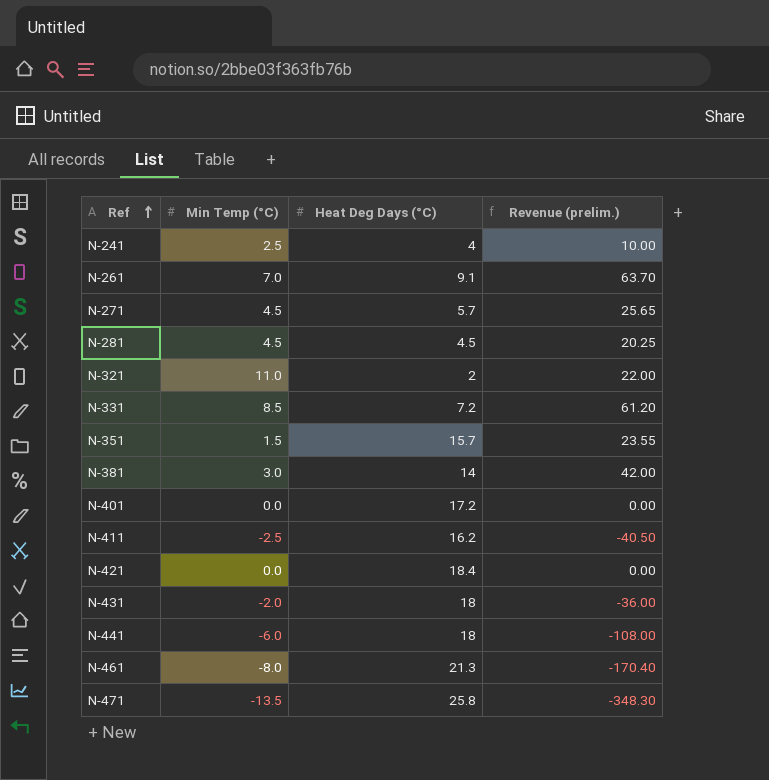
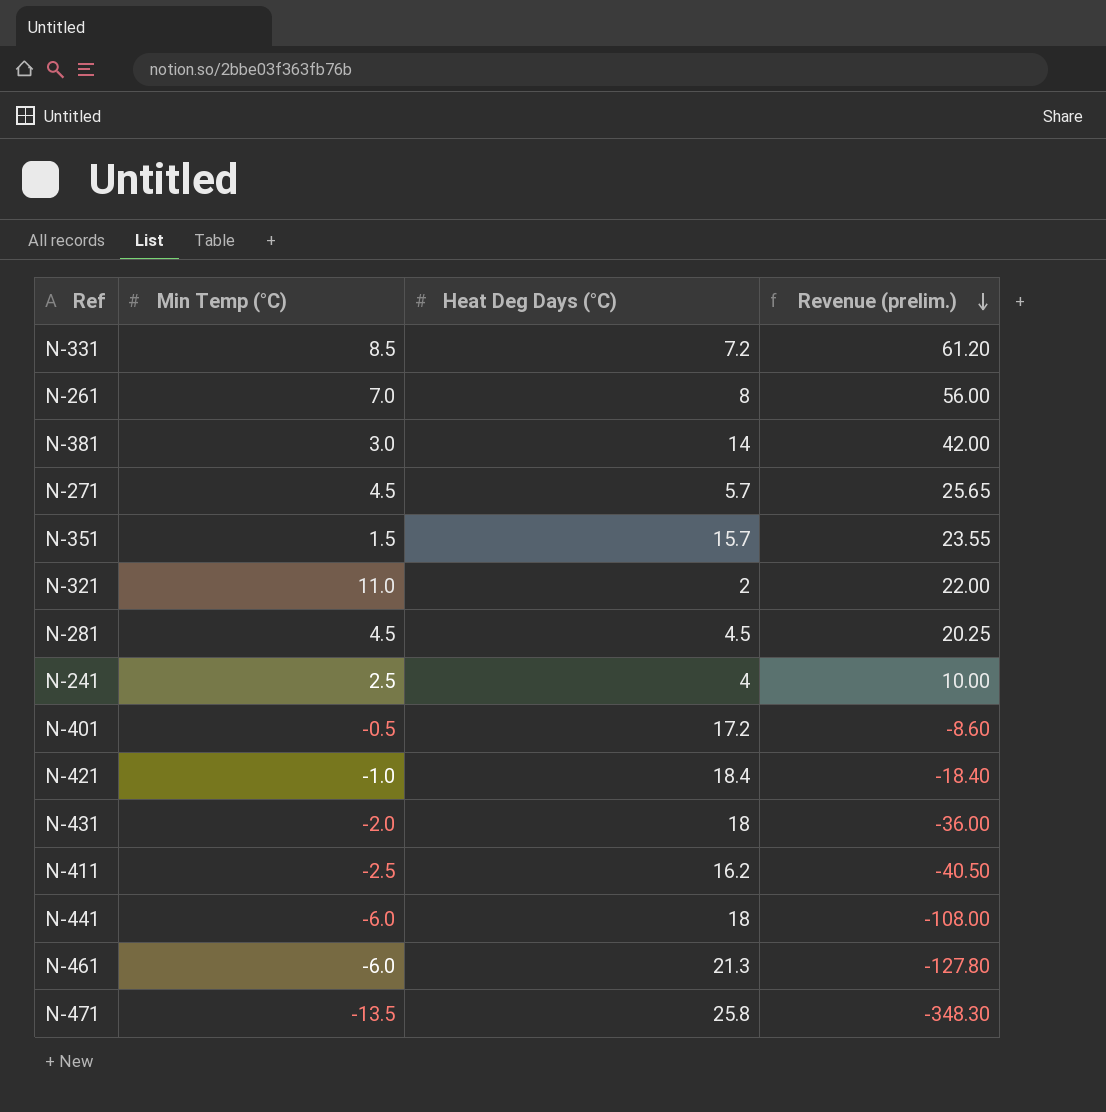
row order: Ref ascending -> Revenue (prelim.) descending
N-261 | Heat Deg Days (°C): 9.1 -> 8
N-261 | Revenue (prelim.): 63.70 -> 56.00
N-401 | Min Temp (°C): 0.0 -> -0.5
N-401 | Revenue (prelim.): 0.00 -> -8.60
N-421 | Min Temp (°C): 0.0 -> -1.0
N-421 | Revenue (prelim.): 0.00 -> -18.40
N-461 | Min Temp (°C): -8.0 -> -6.0
N-461 | Revenue (prelim.): -170.40 -> -127.80

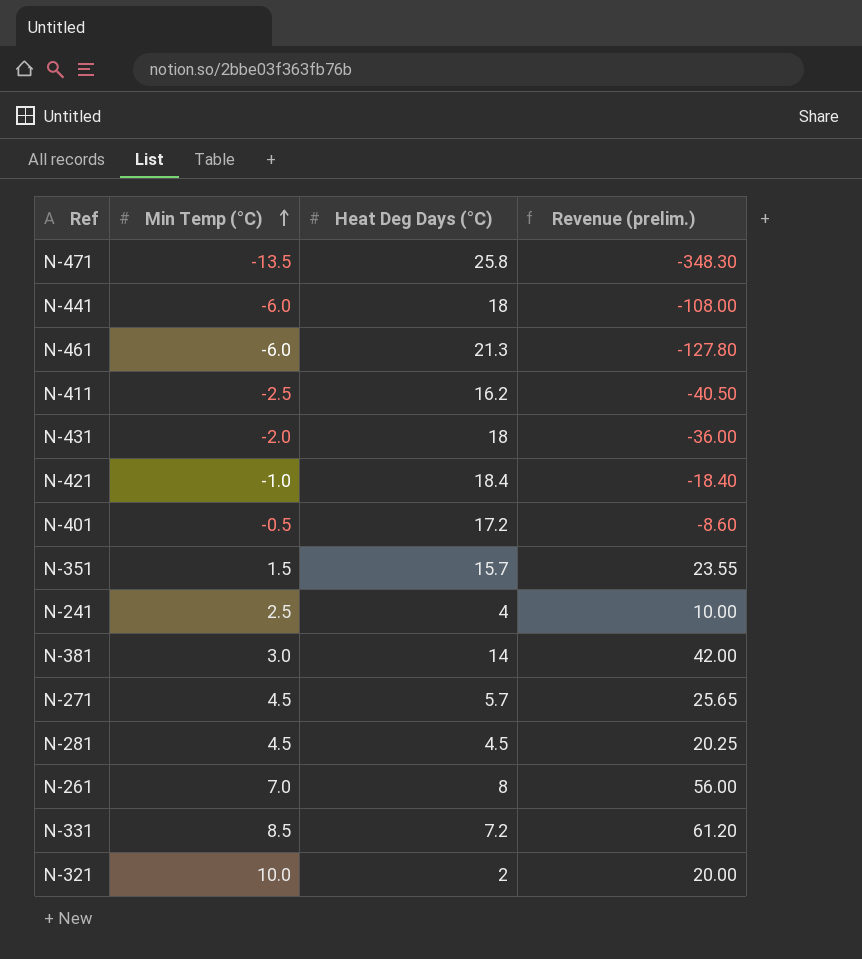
row order: Revenue (prelim.) descending -> Min Temp (°C) ascending
N-321 | Min Temp (°C): 11.0 -> 10.0
N-321 | Revenue (prelim.): 22.00 -> 20.00

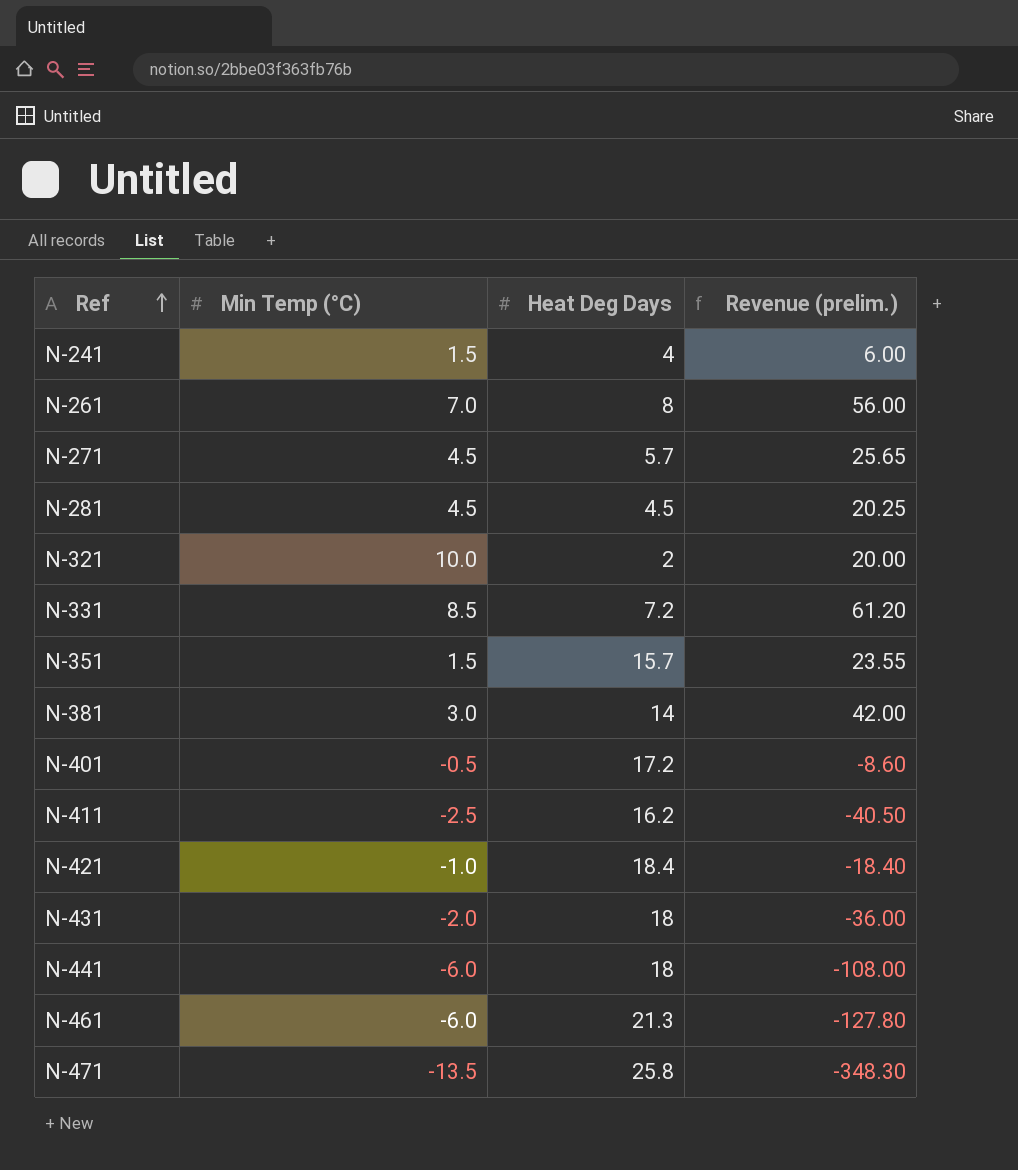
row order: Min Temp (°C) ascending -> Ref ascending
column name: Heat Deg Days (°C) -> Heat Deg Days
N-241 | Min Temp (°C): 2.5 -> 1.5
N-241 | Revenue (prelim.): 10.00 -> 6.00

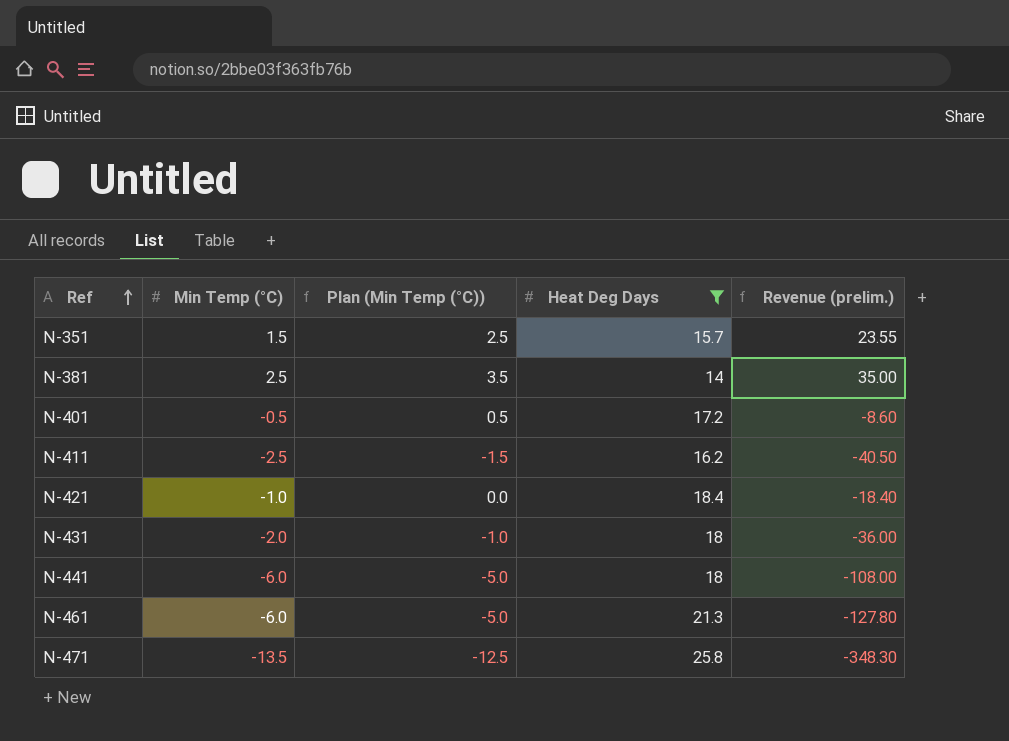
filter: none -> Heat Deg Days >= 14
column Plan (Min Temp (°C)) | formula: none -> [Min Temp (°C)] + 1
N-381 | Min Temp (°C): 3.0 -> 2.5
N-381 | Revenue (prelim.): 42.00 -> 35.00

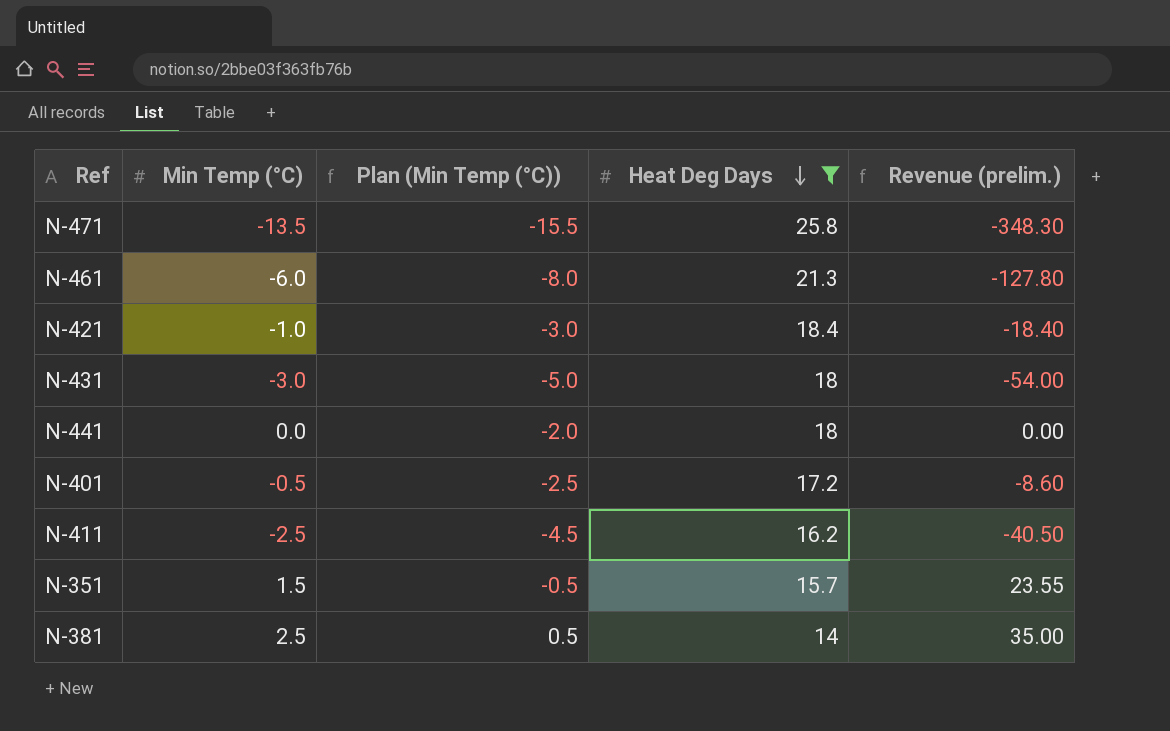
row order: Ref ascending -> Heat Deg Days descending
column Plan (Min Temp (°C)) | formula: [Min Temp (°C)] + 1 -> [Min Temp (°C)] - 2
N-431 | Min Temp (°C): -2.0 -> -3.0
N-431 | Revenue (prelim.): -36.00 -> -54.00
N-441 | Min Temp (°C): -6.0 -> 0.0
N-441 | Revenue (prelim.): -108.00 -> 0.00

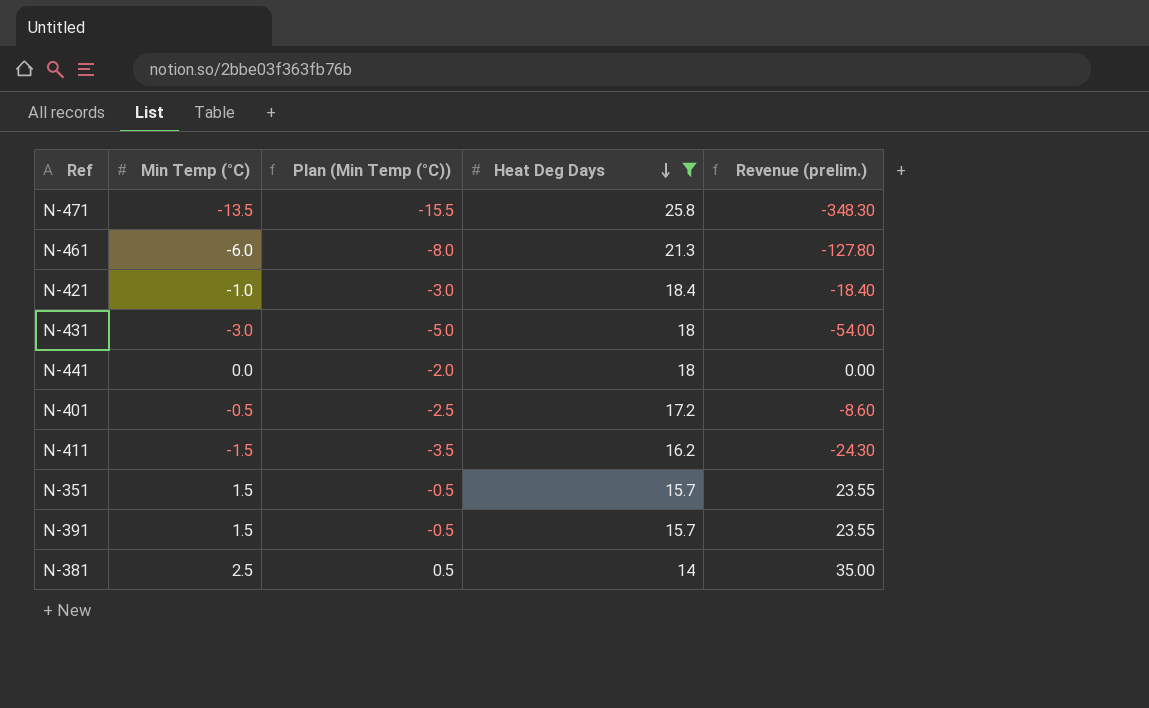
N-411 | Min Temp (°C): -2.5 -> -1.5
N-411 | Plan (Min Temp (°C)): -4.5 -> -3.5
N-411 | Revenue (prelim.): -40.50 -> -24.30
row N-391: none -> 1.5 | -0.5 | 15.7 | 23.55

